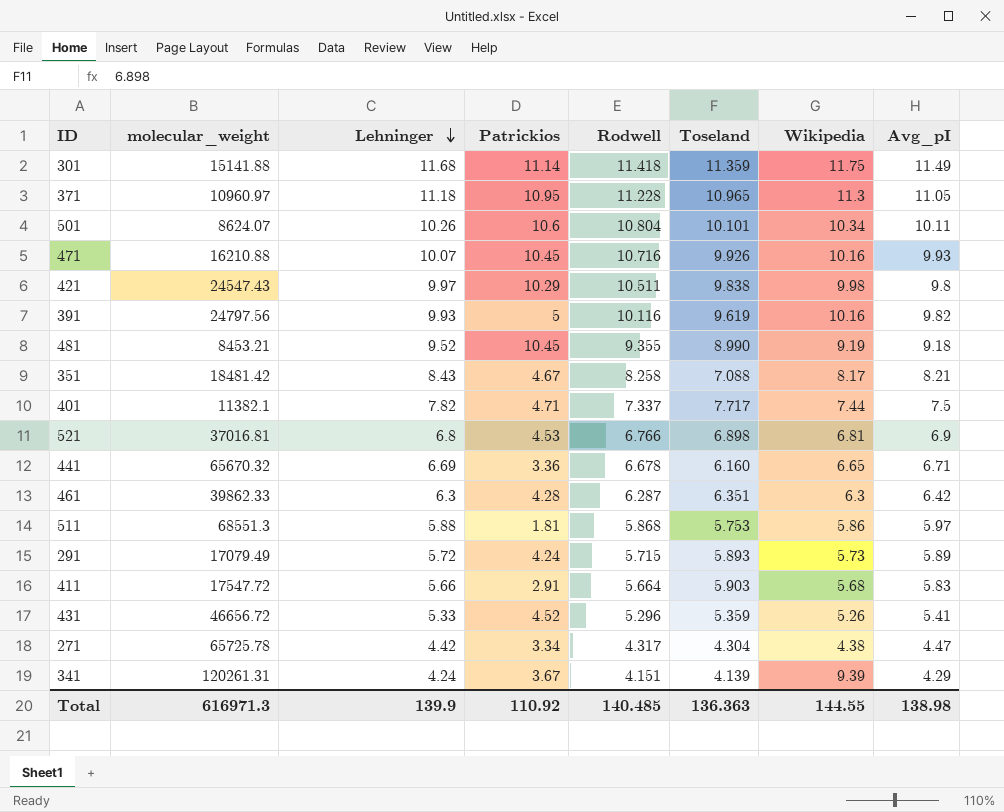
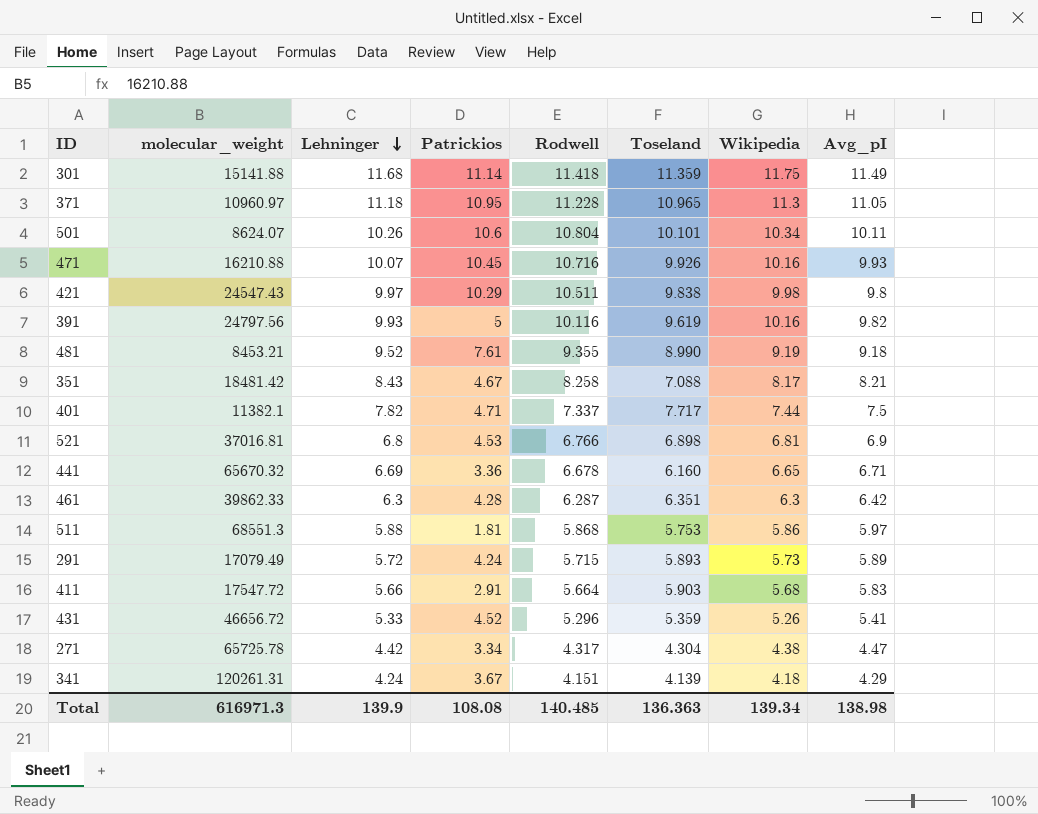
481 | Patrickios: 10.45 -> 7.61
341 | Wikipedia: 9.39 -> 4.18
Total | Patrickios: 110.92 -> 108.08
Total | Wikipedia: 144.55 -> 139.34

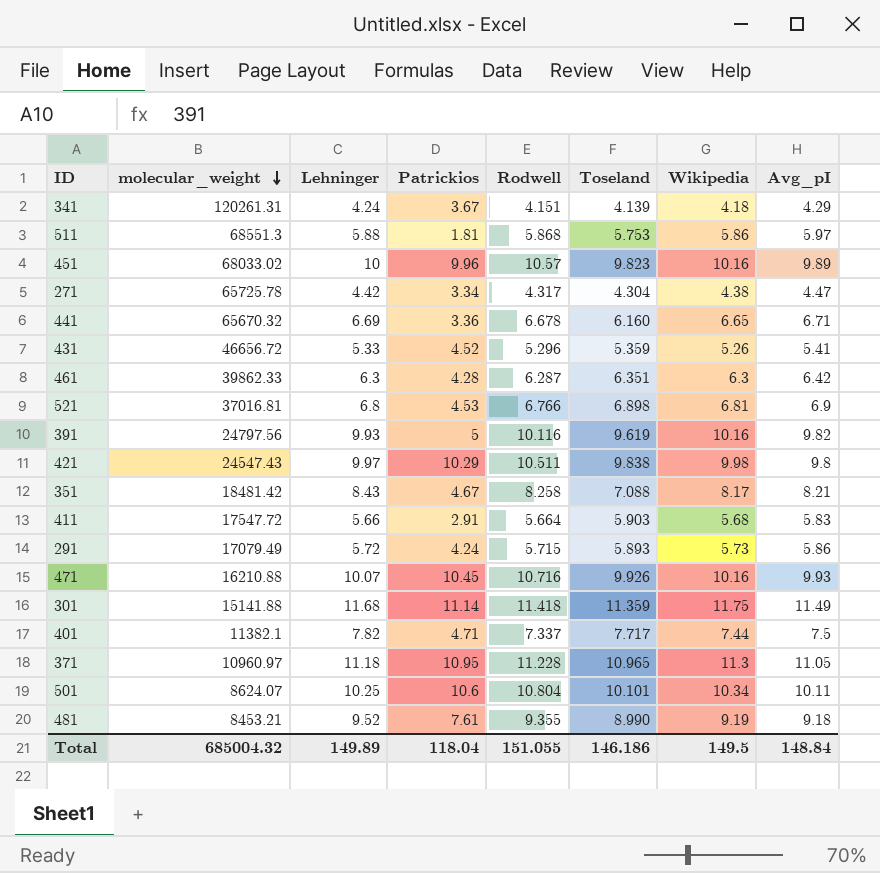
row order: Lehninger descending -> molecular_weight descending
row 451: none -> 68033.02 | 10 | 9.96 | 10.57 | 9.823 | 10.16 | 9.89
291 | Avg_pI: 5.89 -> 5.86
501 | Lehninger: 10.26 -> 10.25
Total | molecular_weight: 616971.3 -> 685004.32
Total | Lehninger: 139.9 -> 149.89
Total | Patrickios: 108.08 -> 118.04
Total | Rodwell: 140.485 -> 151.055
Total | Toseland: 136.363 -> 146.186
Total | Wikipedia: 139.34 -> 149.5
Total | Avg_pI: 138.98 -> 148.84

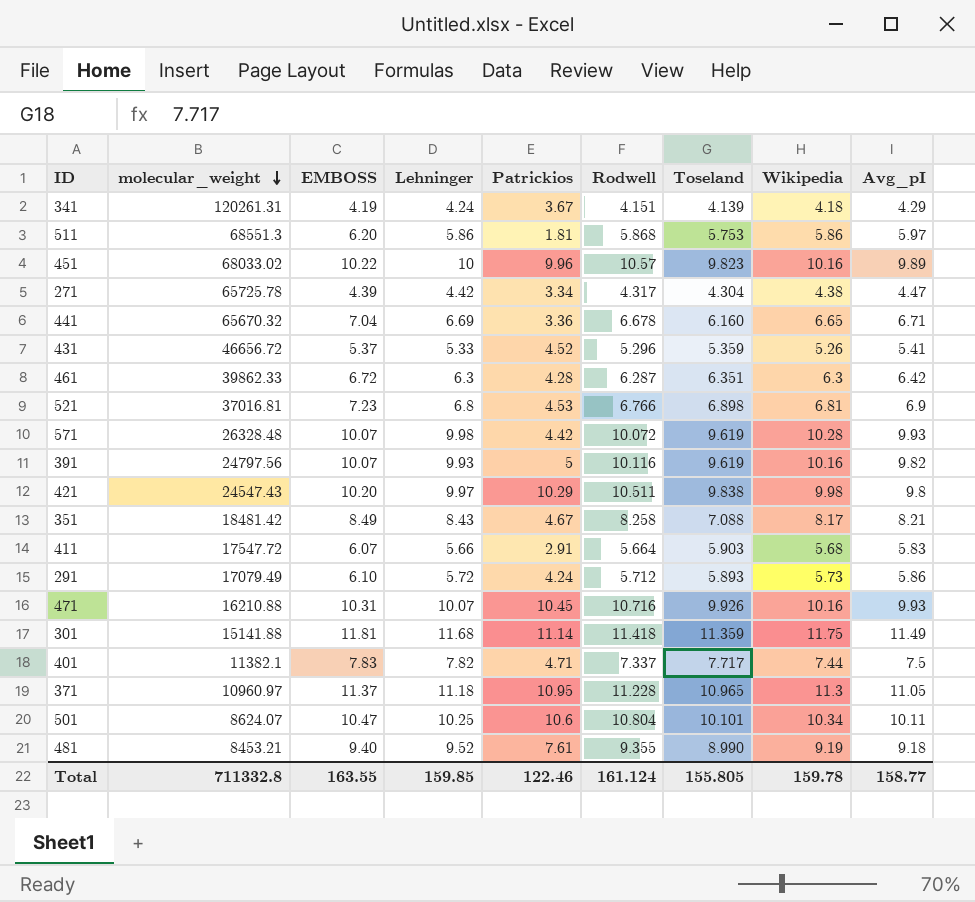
column EMBOSS | position: none -> 3
511 | Lehninger: 5.88 -> 5.86
row 571: none -> 26328.48 | 10.07 | 9.98 | 4.42 | 10.072 | 9.619 | 10.28 | 9.93
291 | Rodwell: 5.715 -> 5.712
Total | molecular_weight: 685004.32 -> 711332.8
Total | Lehninger: 149.89 -> 159.85
Total | Patrickios: 118.04 -> 122.46
Total | Rodwell: 151.055 -> 161.124
Total | Toseland: 146.186 -> 155.805
Total | Wikipedia: 149.5 -> 159.78
Total | Avg_pI: 148.84 -> 158.77

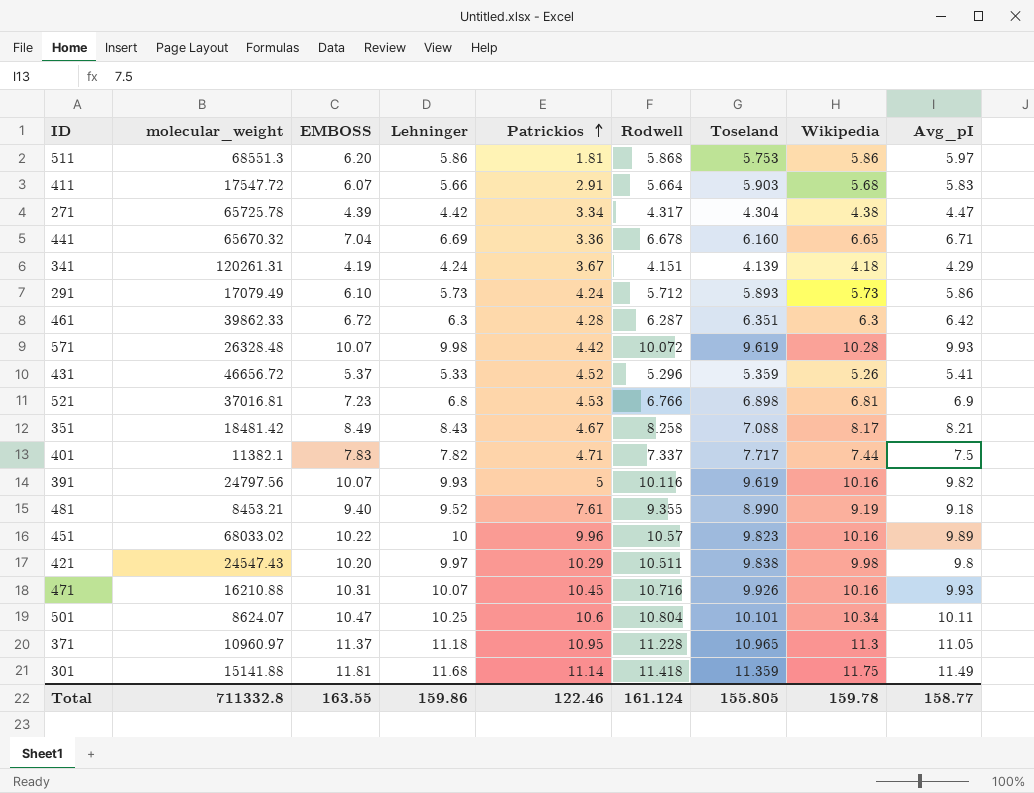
row order: molecular_weight descending -> Patrickios ascending
291 | Lehninger: 5.72 -> 5.73
Total | Lehninger: 159.85 -> 159.86

